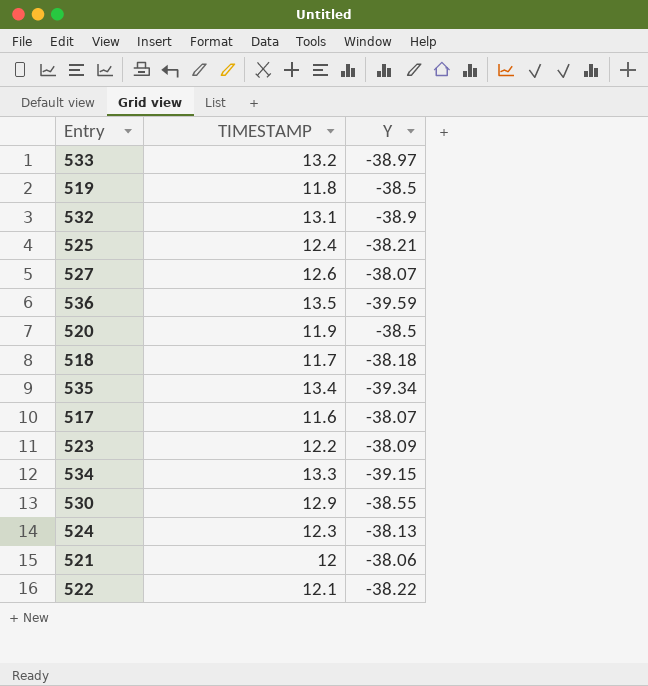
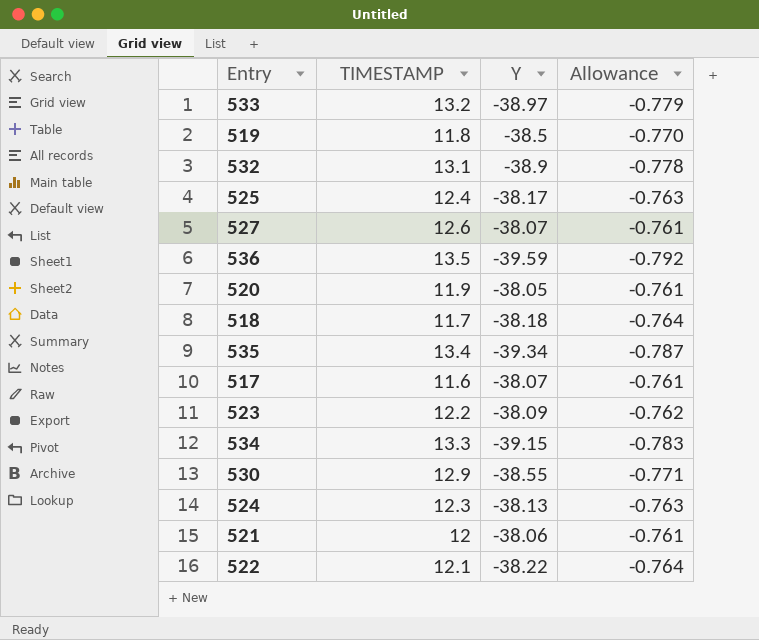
column Allowance | formula: none -> [Y] * 0.02
525 | Y: -38.21 -> -38.17
520 | Y: -38.5 -> -38.05

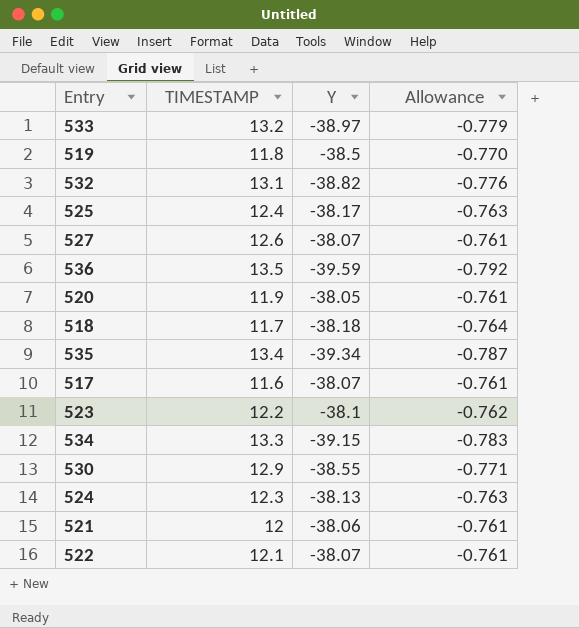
532 | Y: -38.9 -> -38.82
532 | Allowance: -0.778 -> -0.776
523 | Y: -38.09 -> -38.1
522 | Y: -38.22 -> -38.07
522 | Allowance: -0.764 -> -0.761

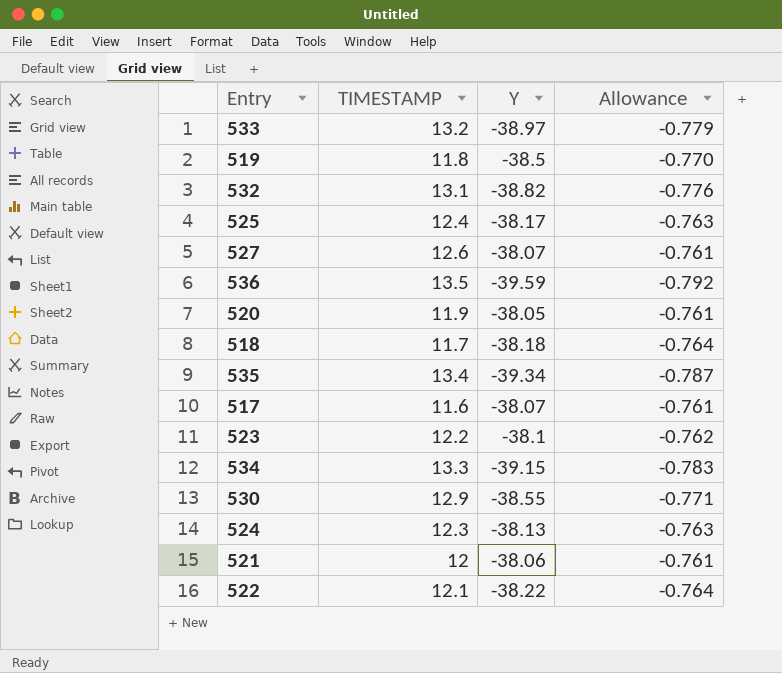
522 | Y: -38.07 -> -38.22
522 | Allowance: -0.761 -> -0.764

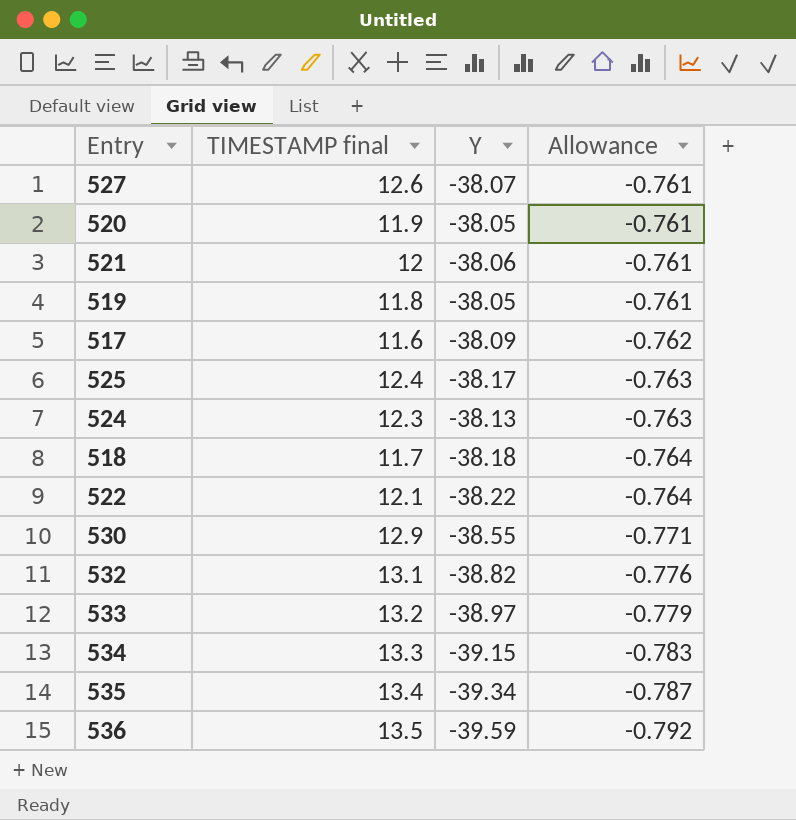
row order: none -> Allowance descending
column name: TIMESTAMP -> TIMESTAMP final
row 523: 12.2 | -38.1 | -0.762 -> none
519 | Y: -38.5 -> -38.05
519 | Allowance: -0.770 -> -0.761
517 | Y: -38.07 -> -38.09
517 | Allowance: -0.761 -> -0.762

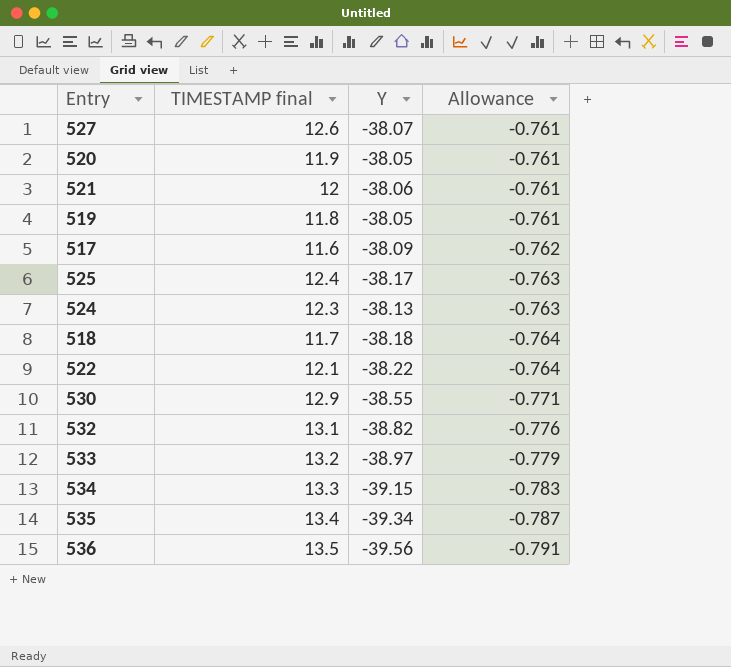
536 | Y: -39.59 -> -39.56
536 | Allowance: -0.792 -> -0.791

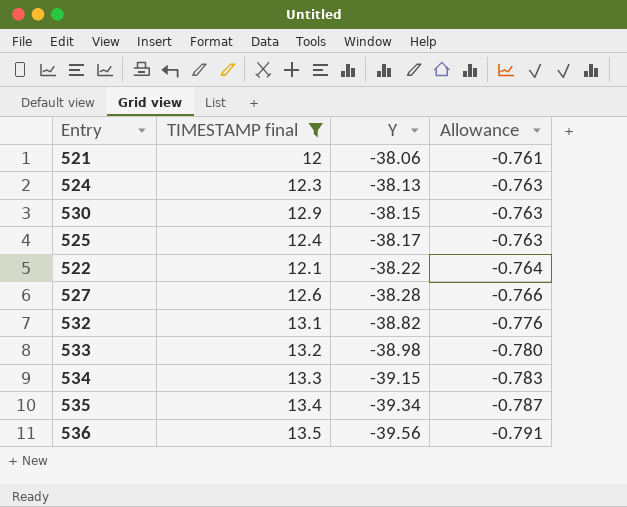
filter: none -> TIMESTAMP final >= 12
row order: Allowance descending -> Y descending
530 | Y: -38.55 -> -38.15
530 | Allowance: -0.771 -> -0.763
527 | Y: -38.07 -> -38.28
527 | Allowance: -0.761 -> -0.766
533 | Y: -38.97 -> -38.98
533 | Allowance: -0.779 -> -0.780

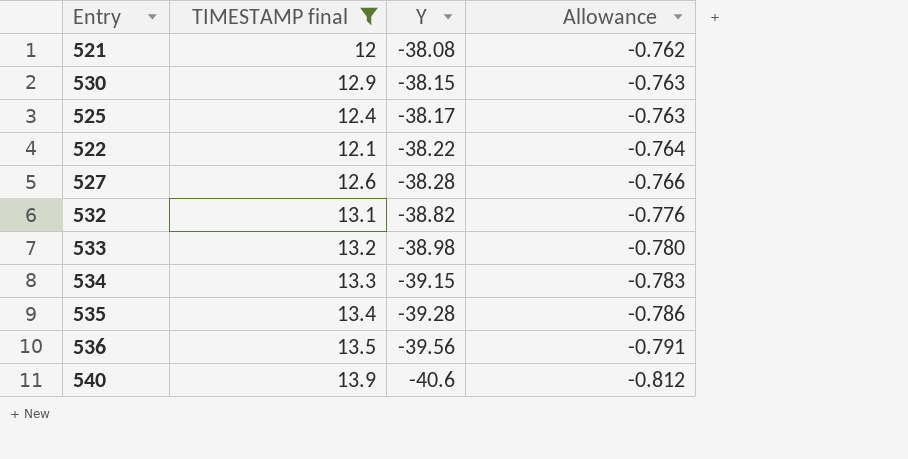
row 524: 12.3 | -38.13 | -0.763 -> none
521 | Y: -38.06 -> -38.08
521 | Allowance: -0.761 -> -0.762
535 | Y: -39.34 -> -39.28
535 | Allowance: -0.787 -> -0.786
row 540: none -> 13.9 | -40.6 | -0.812

